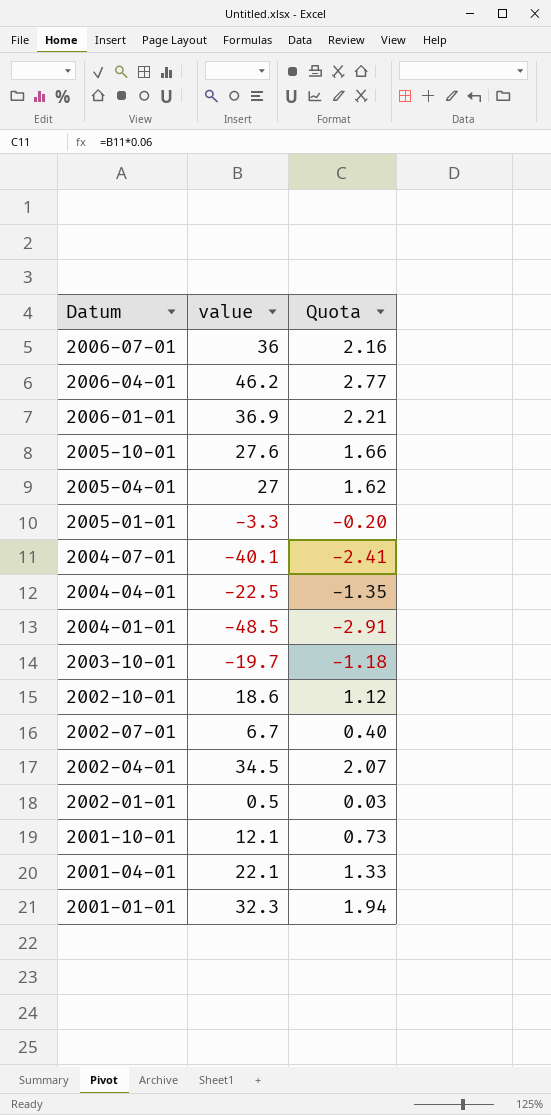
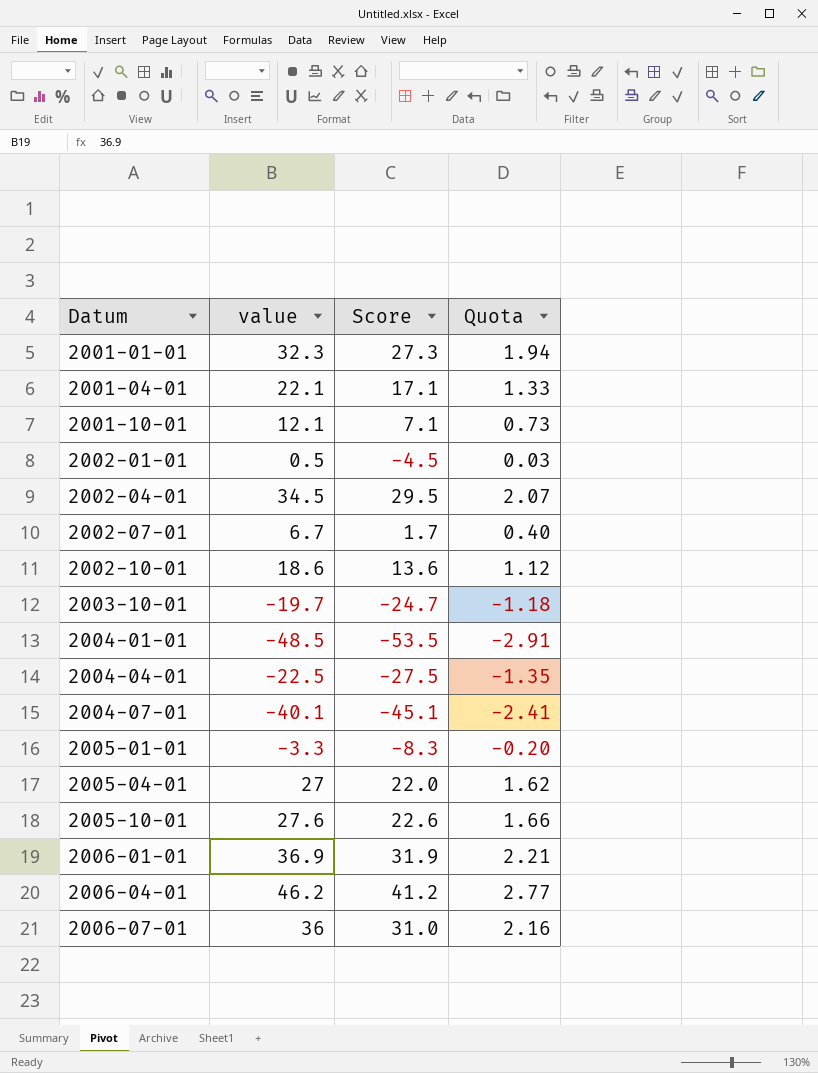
row order: Datum descending -> Datum ascending
column Score | formula: none -> [value] - 5

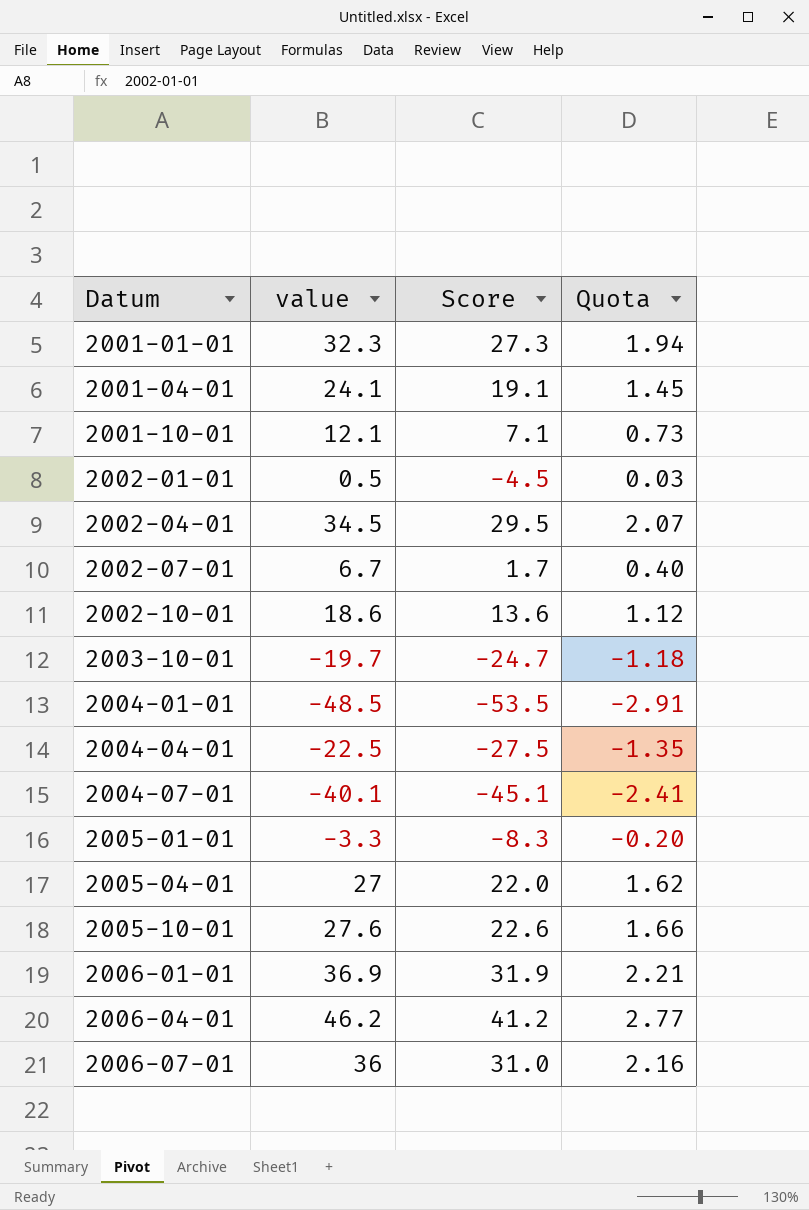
2001-04-01 | value: 22.1 -> 24.1
2001-04-01 | Score: 17.1 -> 19.1
2001-04-01 | Quota: 1.33 -> 1.45

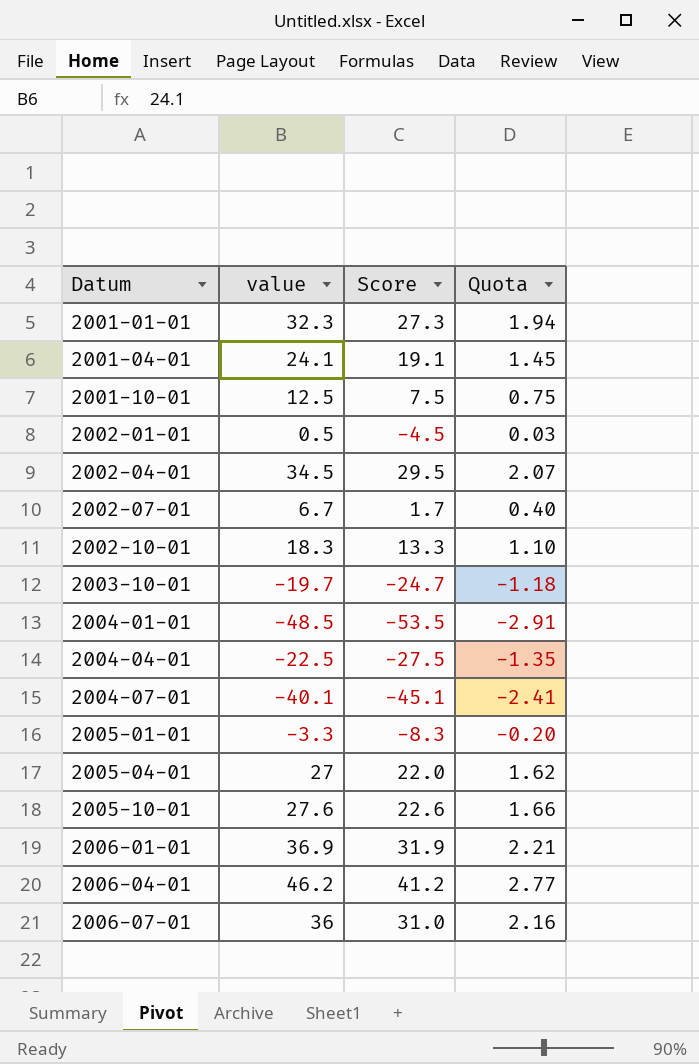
2001-10-01 | value: 12.1 -> 12.5
2001-10-01 | Score: 7.1 -> 7.5
2001-10-01 | Quota: 0.73 -> 0.75
2002-10-01 | value: 18.6 -> 18.3
2002-10-01 | Score: 13.6 -> 13.3
2002-10-01 | Quota: 1.12 -> 1.10

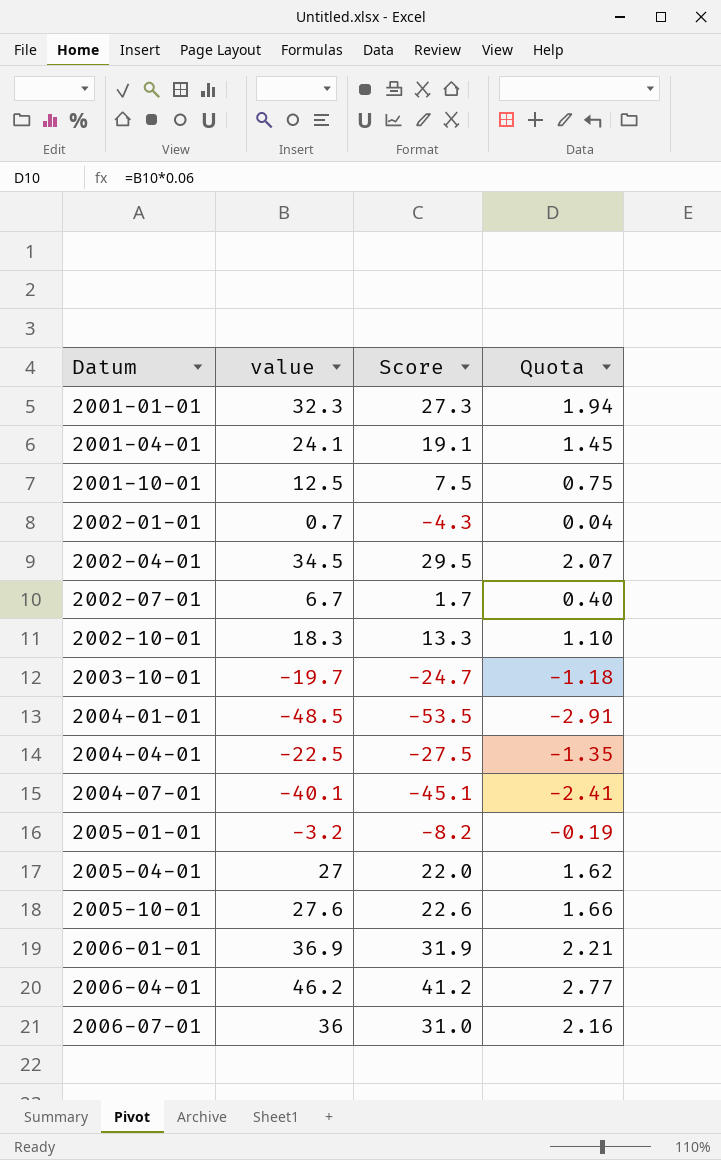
2002-01-01 | value: 0.5 -> 0.7
2002-01-01 | Score: -4.5 -> -4.3
2002-01-01 | Quota: 0.03 -> 0.04
2005-01-01 | value: -3.3 -> -3.2
2005-01-01 | Score: -8.3 -> -8.2
2005-01-01 | Quota: -0.20 -> -0.19

